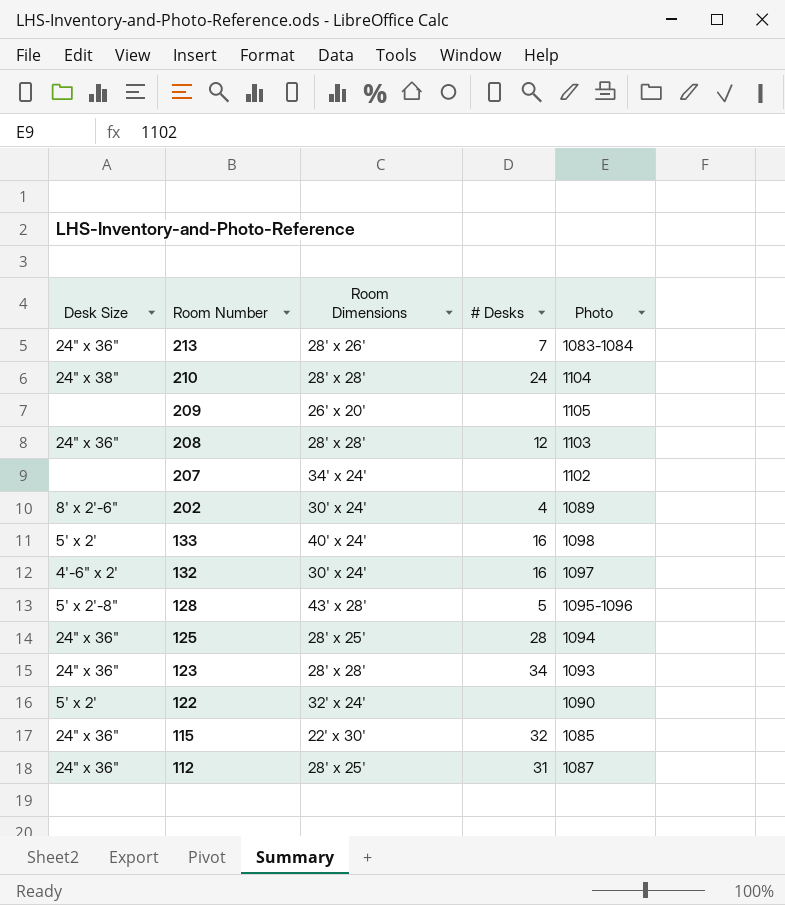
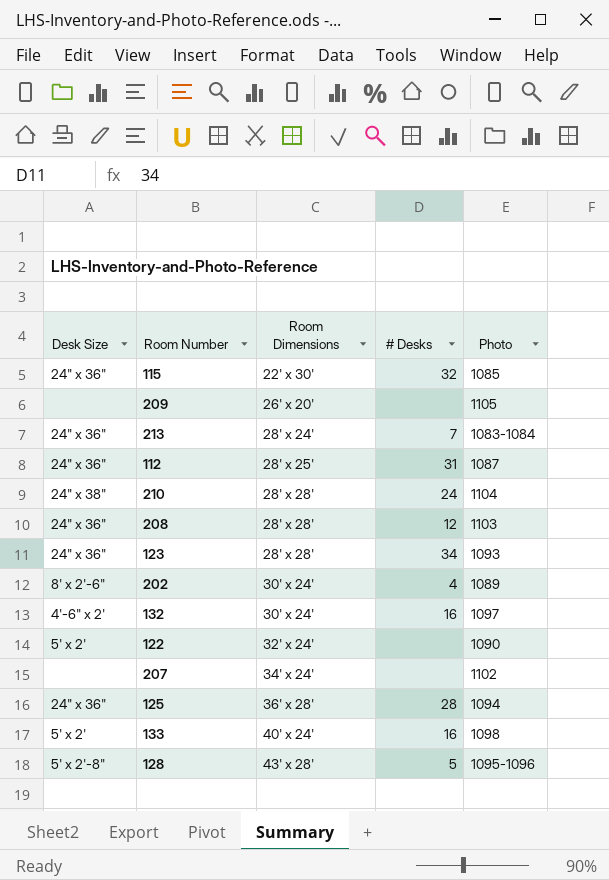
row order: Room Number descending -> Room Dimensions ascending
213 | Room Dimensions: 28' x 26' -> 28' x 24'
125 | Room Dimensions: 28' x 25' -> 36' x 28'

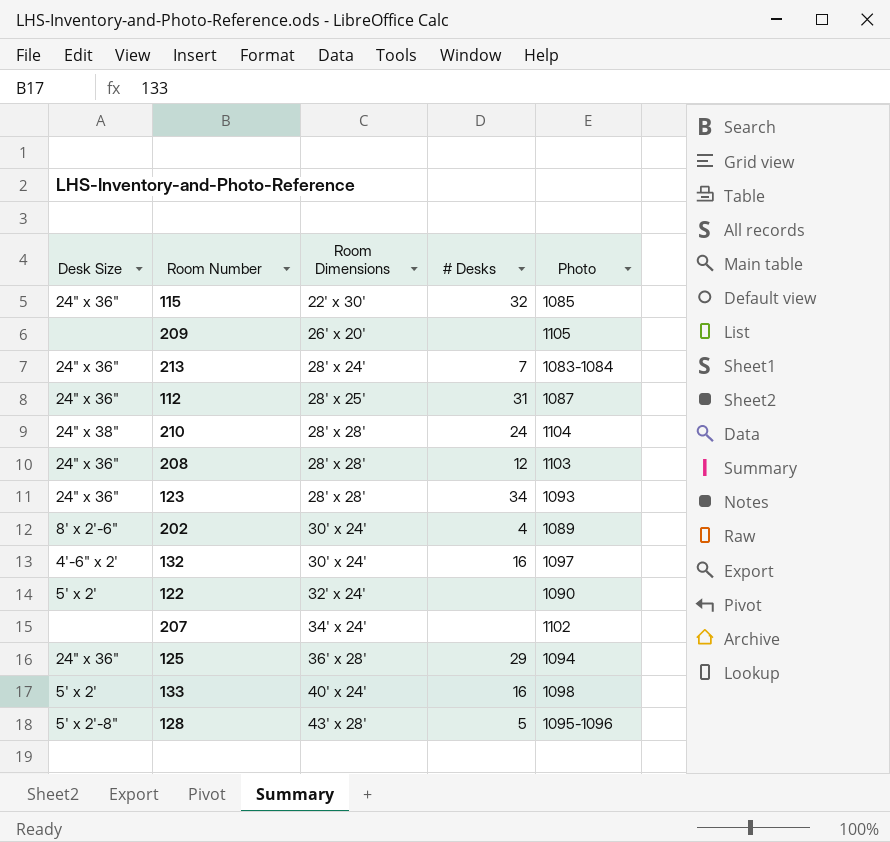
125 | # Desks: 28 -> 29

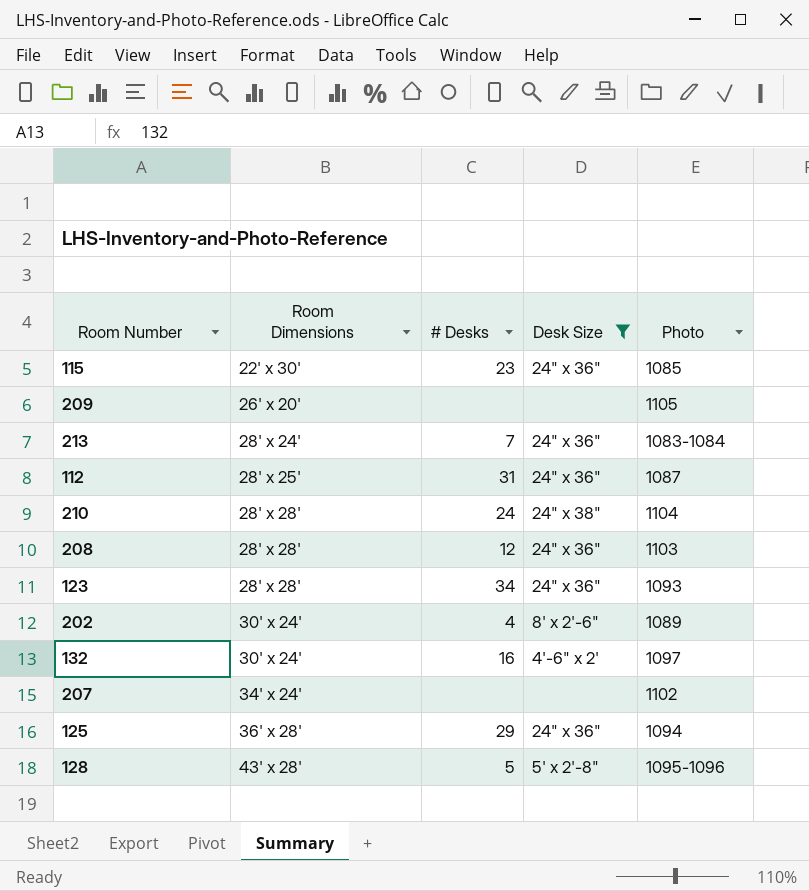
filter: none -> Desk Size != 5' x 2'
column Desk Size | position: 1 -> 4
115 | # Desks: 32 -> 23

